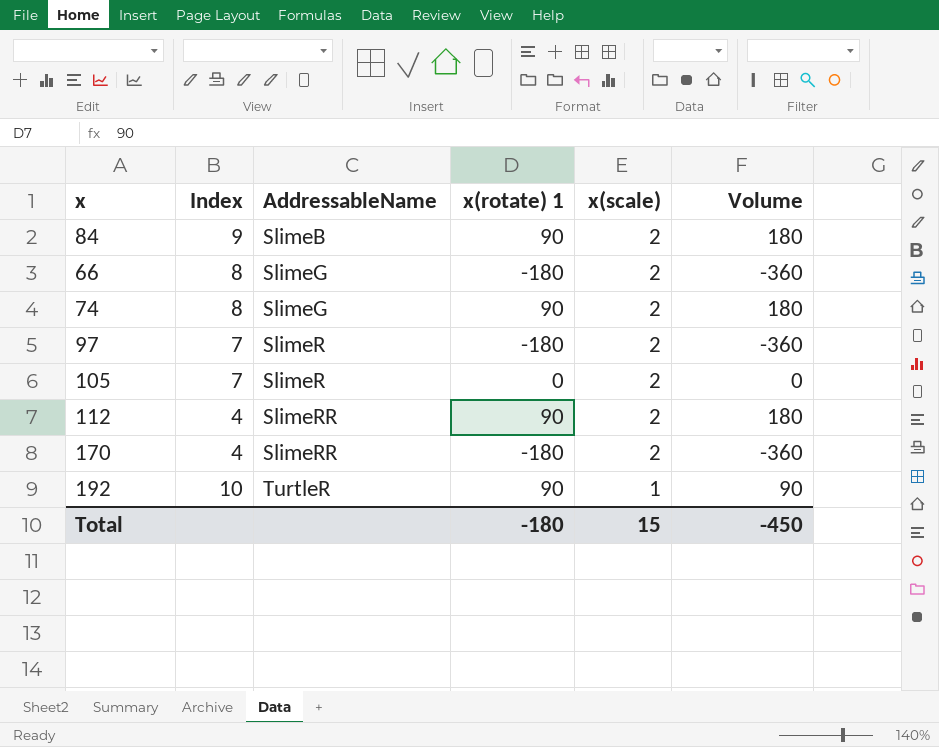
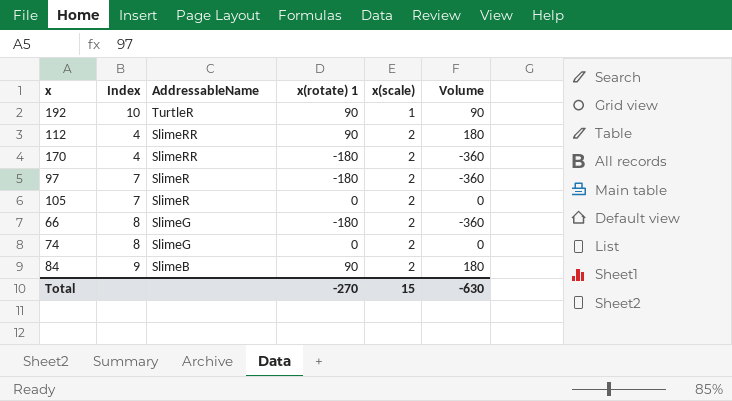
row order: AddressableName ascending -> AddressableName descending
74 | x(rotate) 1: 90 -> 0
74 | Volume: 180 -> 0
Total | x(rotate) 1: -180 -> -270
Total | Volume: -450 -> -630

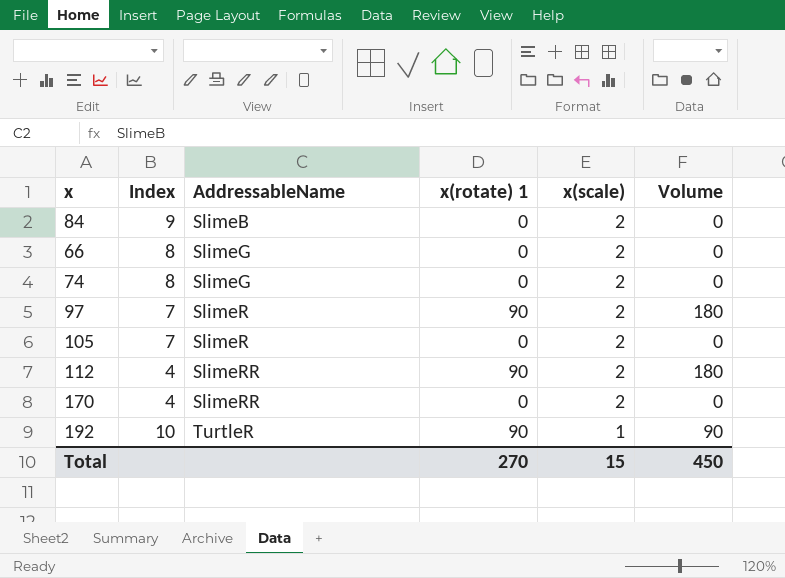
row order: AddressableName descending -> AddressableName ascending
84 | x(rotate) 1: 90 -> 0
84 | Volume: 180 -> 0
66 | x(rotate) 1: -180 -> 0
66 | Volume: -360 -> 0
97 | x(rotate) 1: -180 -> 90
97 | Volume: -360 -> 180
170 | x(rotate) 1: -180 -> 0
170 | Volume: -360 -> 0
Total | x(rotate) 1: -270 -> 270
Total | Volume: -630 -> 450

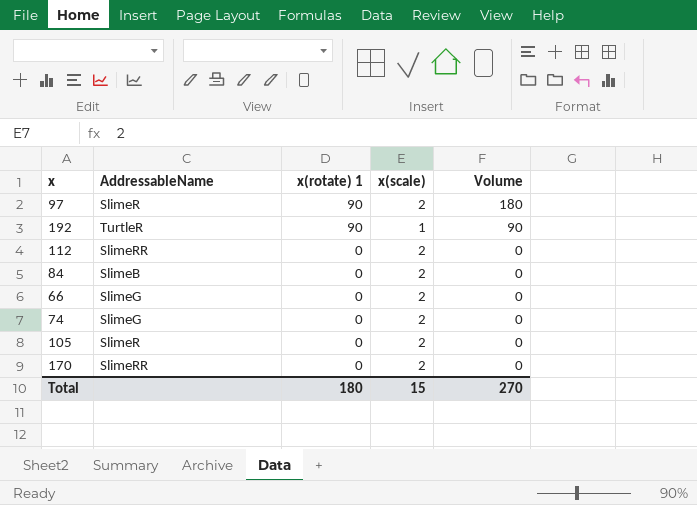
row order: AddressableName ascending -> x(rotate) 1 descending
column Index | position: 2 -> none
112 | x(rotate) 1: 90 -> 0
112 | Volume: 180 -> 0
Total | x(rotate) 1: 270 -> 180
Total | Volume: 450 -> 270

